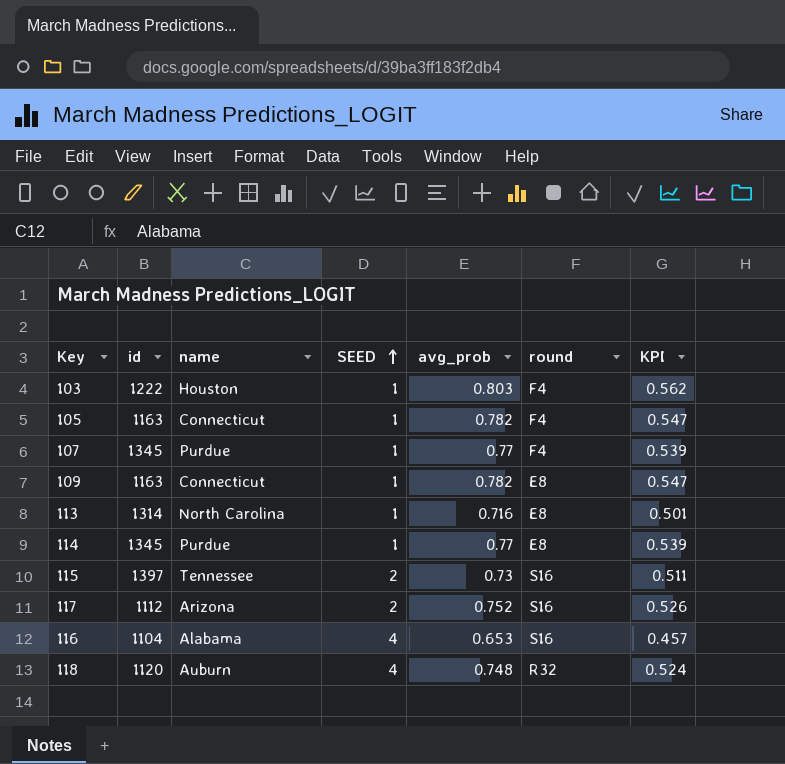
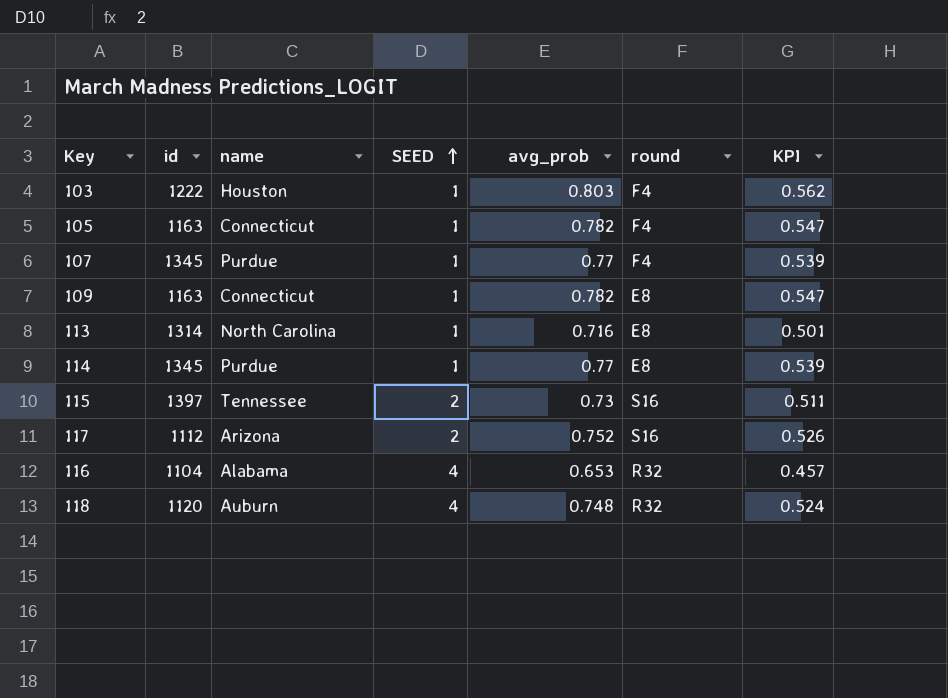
116 | round: S16 -> R32

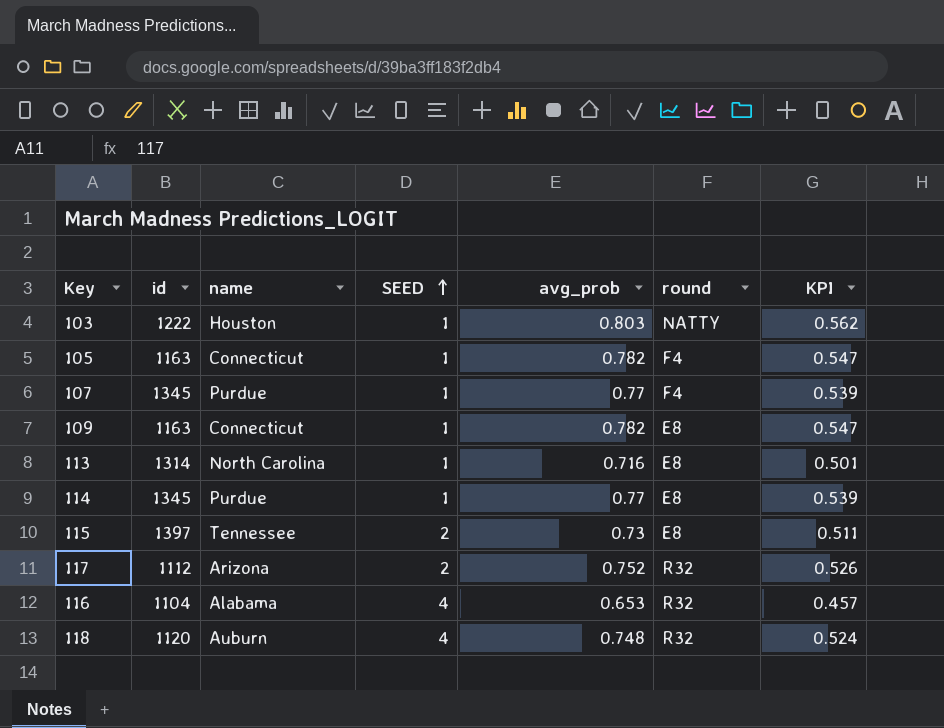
103 | round: F4 -> NATTY
115 | round: S16 -> E8
117 | round: S16 -> R32

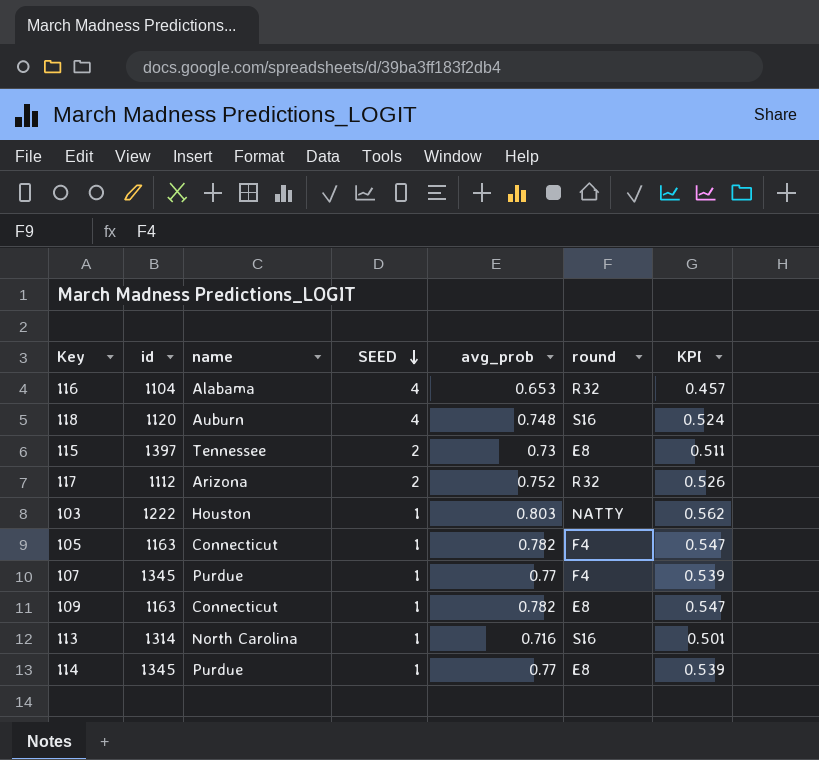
row order: SEED ascending -> SEED descending
118 | round: R32 -> S16
113 | round: E8 -> S16

